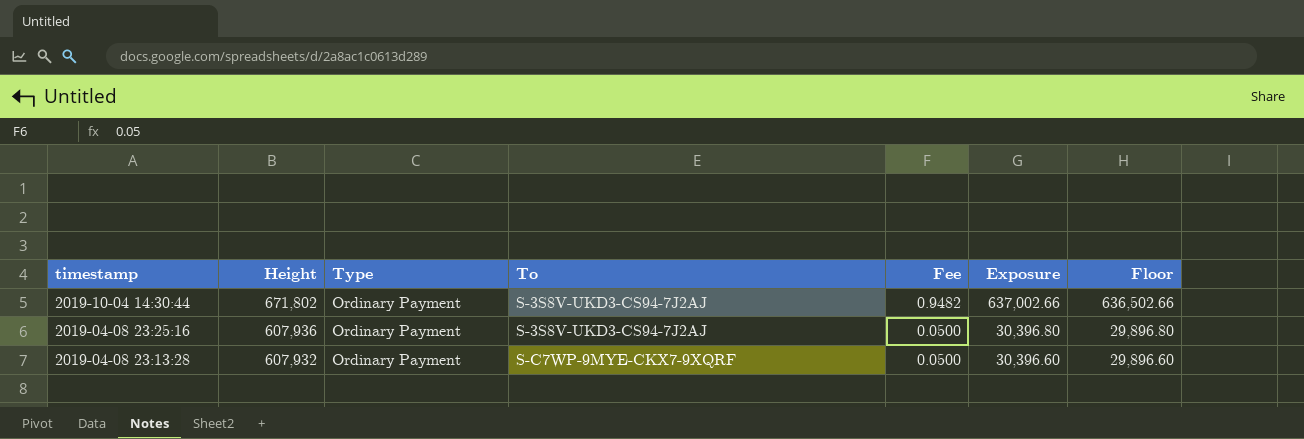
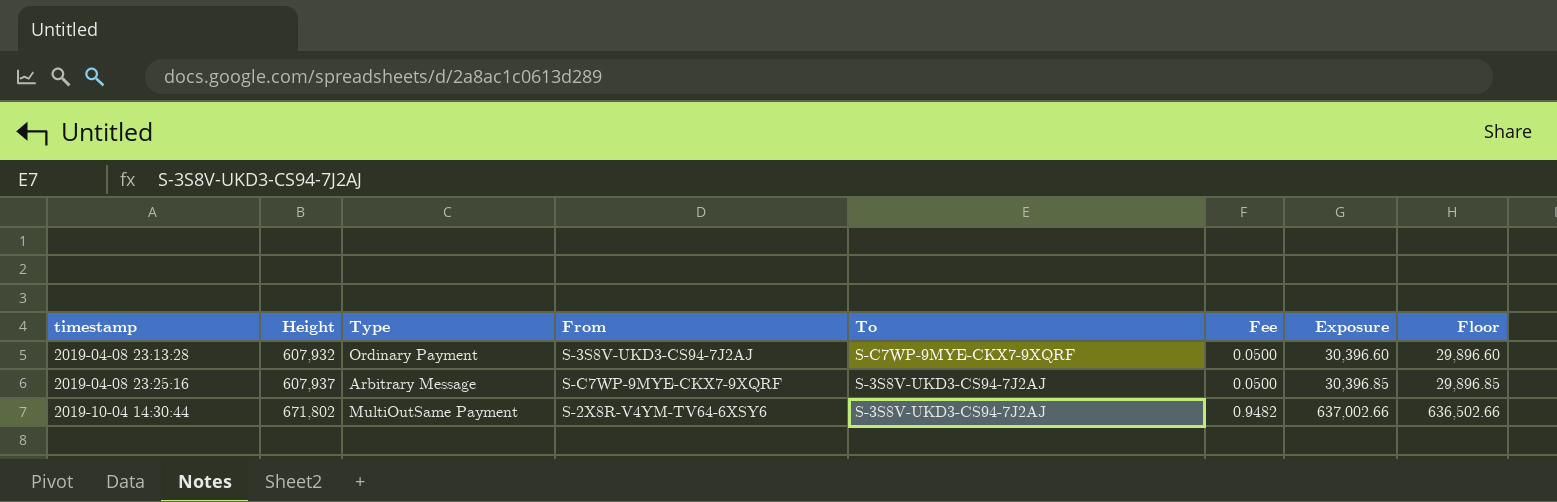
row order: timestamp descending -> timestamp ascending
column From | position: none -> 4
2019-04-08 23:25:16 | Height: 607,936 -> 607,937
2019-04-08 23:25:16 | Type: Ordinary Payment -> Arbitrary Message
2019-04-08 23:25:16 | Exposure: 30,396.80 -> 30,396.85
2019-04-08 23:25:16 | Floor: 29,896.80 -> 29,896.85
2019-10-04 14:30:44 | Type: Ordinary Payment -> MultiOutSame Payment

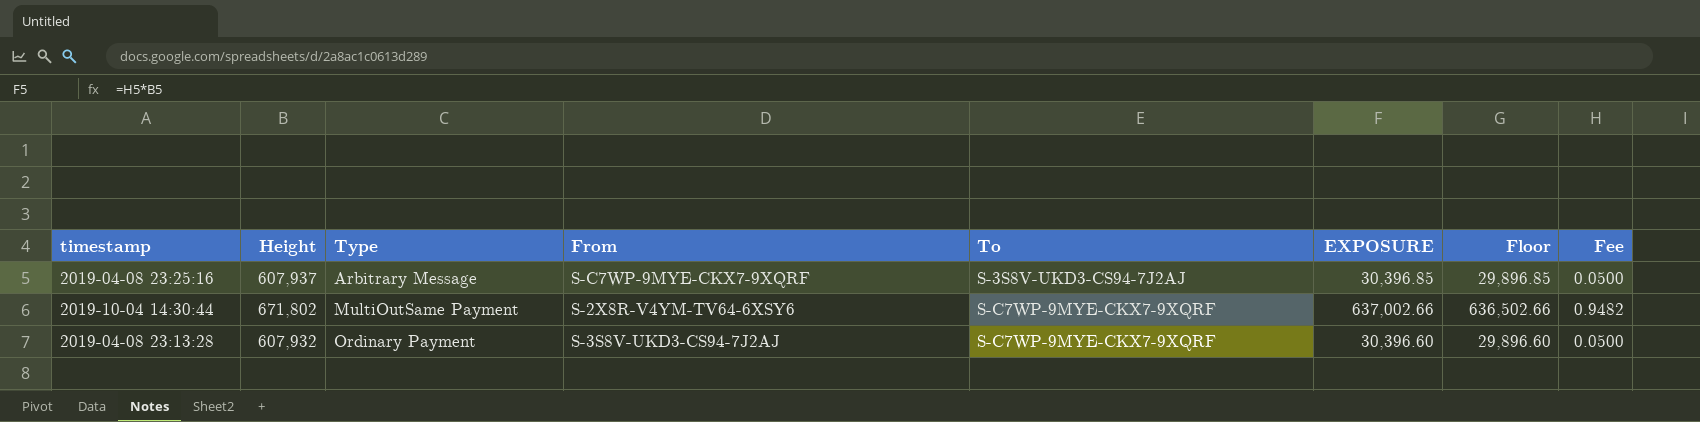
row order: timestamp ascending -> Type ascending
column name: Exposure -> EXPOSURE
column Fee | position: 6 -> 8
2019-10-04 14:30:44 | To: S-3S8V-UKD3-CS94-7J2AJ -> S-C7WP-9MYE-CKX7-9XQRF

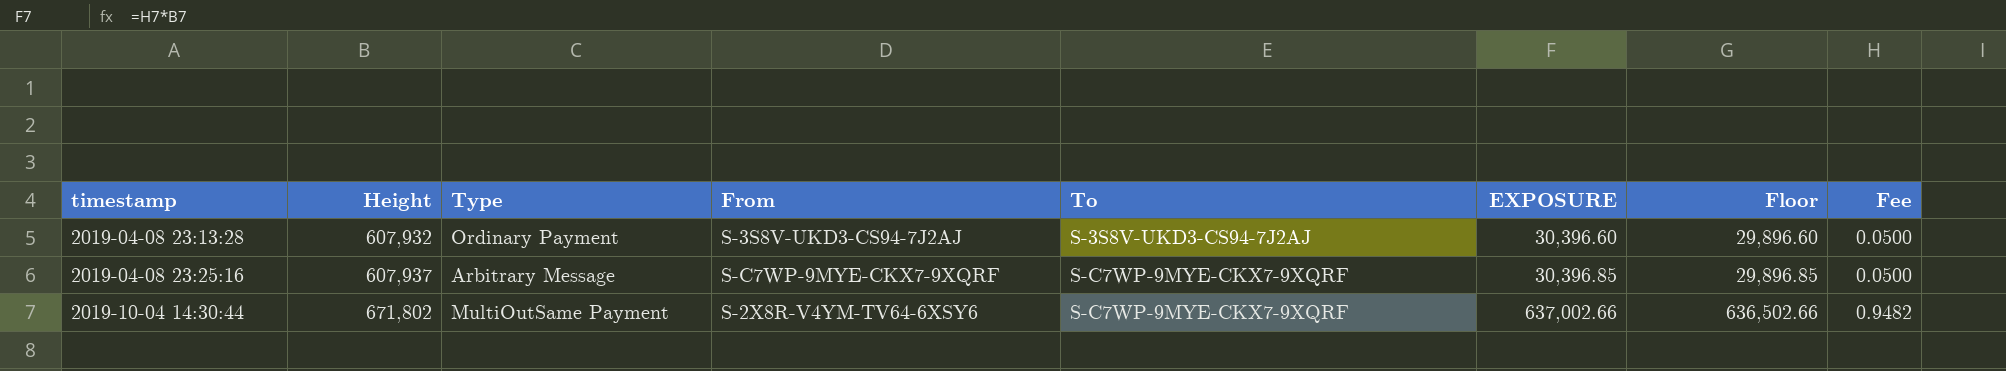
row order: Type ascending -> timestamp ascending
2019-04-08 23:13:28 | To: S-C7WP-9MYE-CKX7-9XQRF -> S-3S8V-UKD3-CS94-7J2AJ
2019-04-08 23:25:16 | To: S-3S8V-UKD3-CS94-7J2AJ -> S-C7WP-9MYE-CKX7-9XQRF

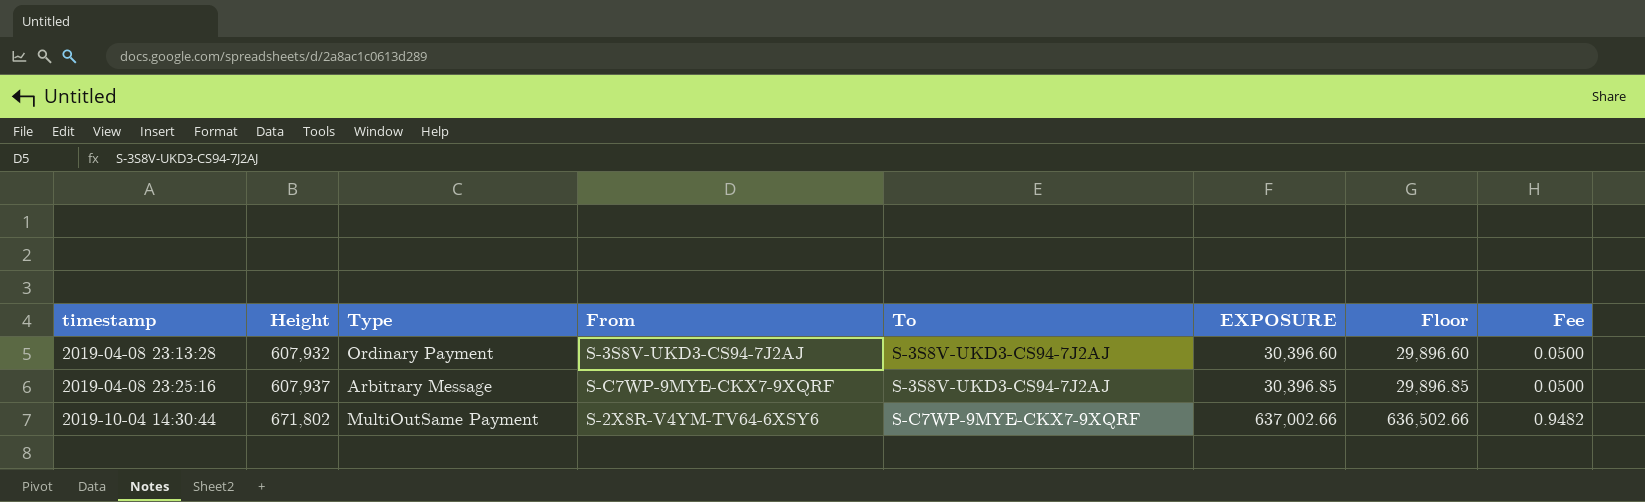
2019-04-08 23:25:16 | To: S-C7WP-9MYE-CKX7-9XQRF -> S-3S8V-UKD3-CS94-7J2AJ

